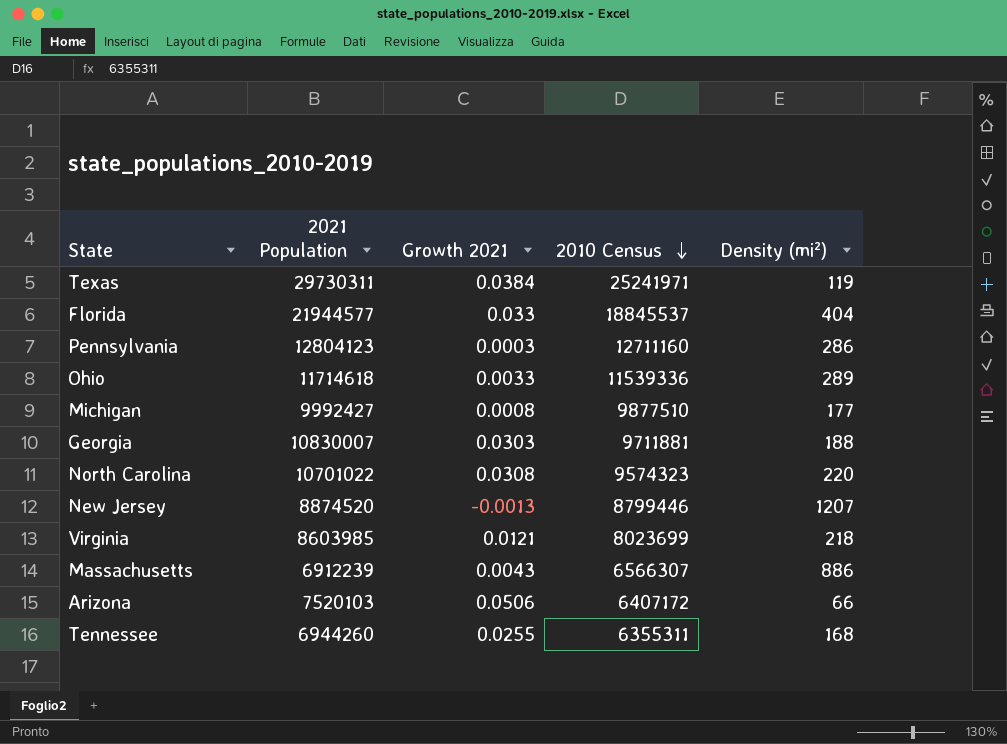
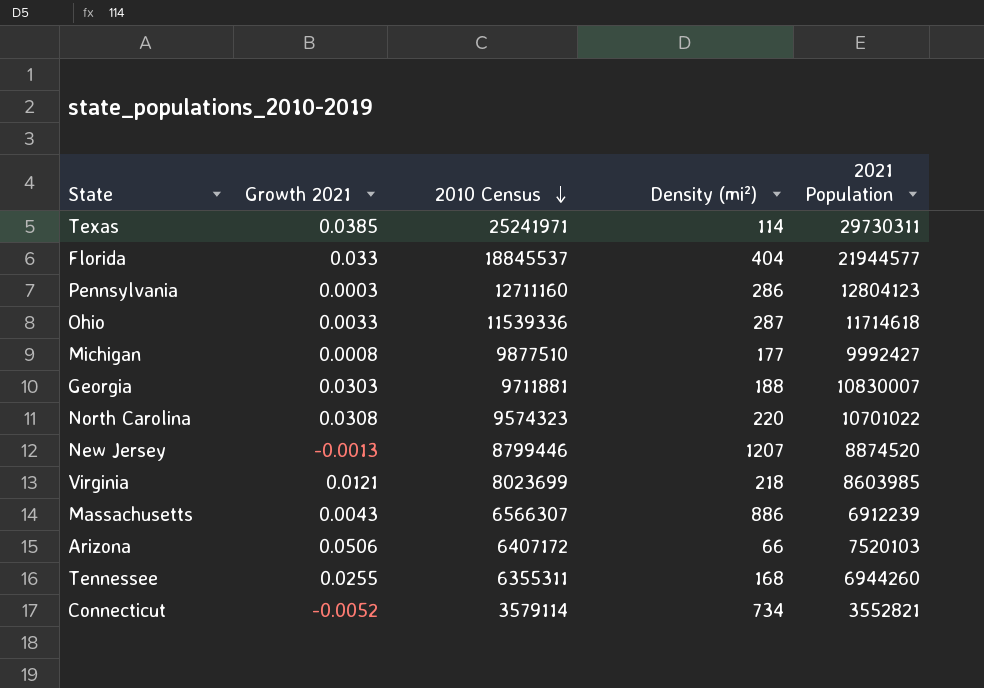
column 2021 Population | position: 2 -> 5
Texas | Growth 2021: 0.0384 -> 0.0385
Texas | Density (mi²): 119 -> 114
Ohio | Density (mi²): 289 -> 287
row Connecticut: none -> -0.0052 | 3579114 | 734 | 3552821

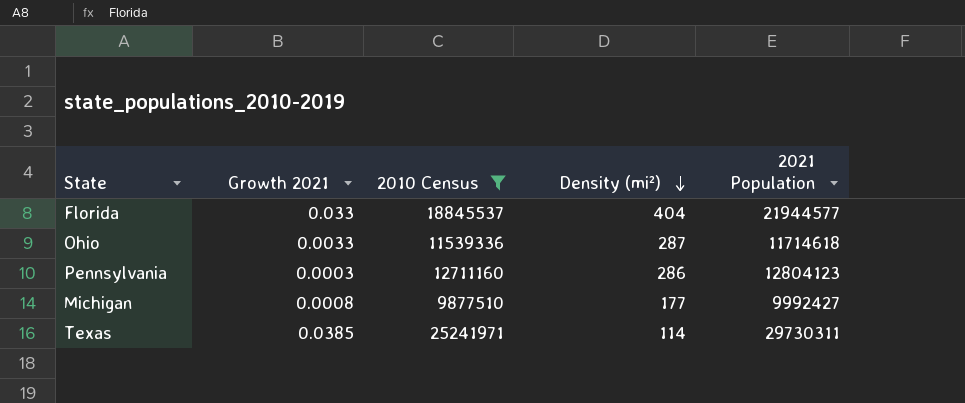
filter: none -> 2010 Census >= 9877510
row order: 2010 Census descending -> Density (mi²) descending

